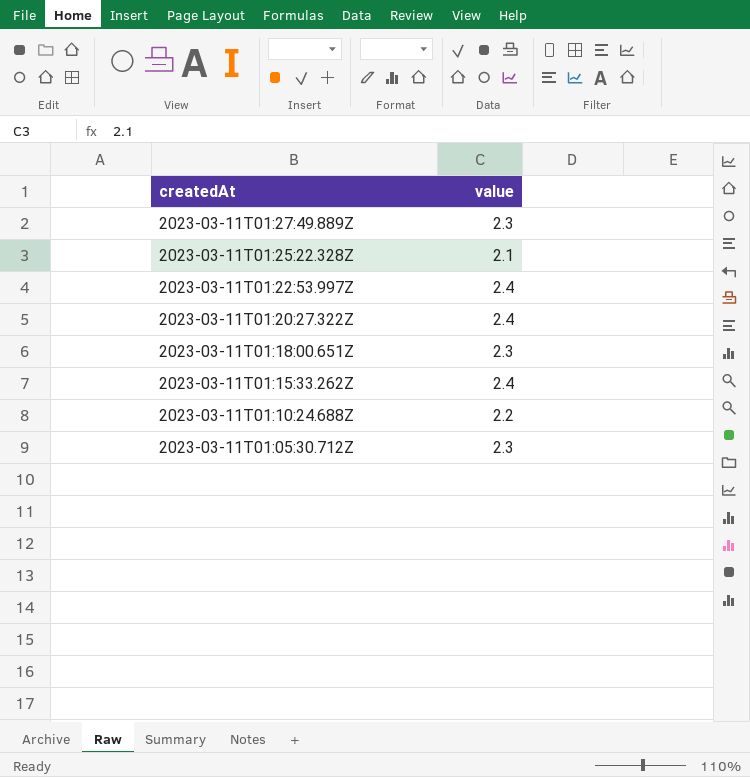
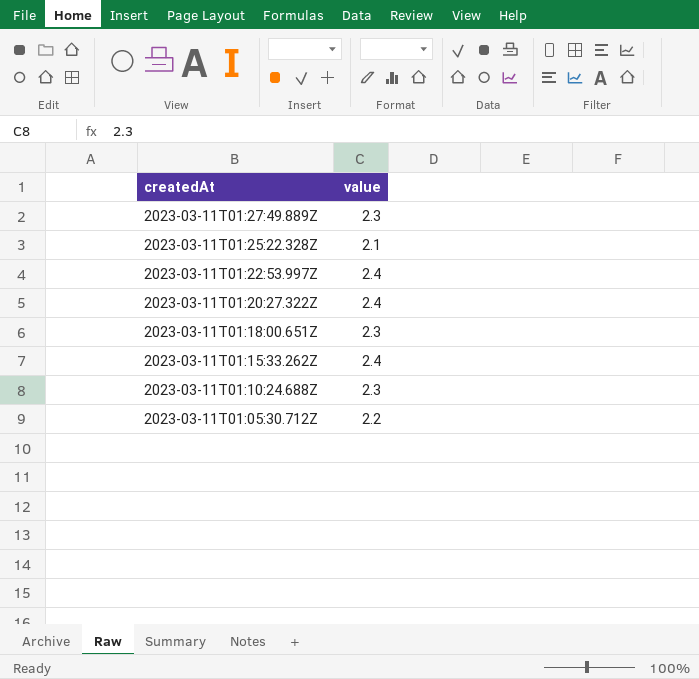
2023-03-11T01:10:24.688Z | value: 2.2 -> 2.3
2023-03-11T01:05:30.712Z | value: 2.3 -> 2.2

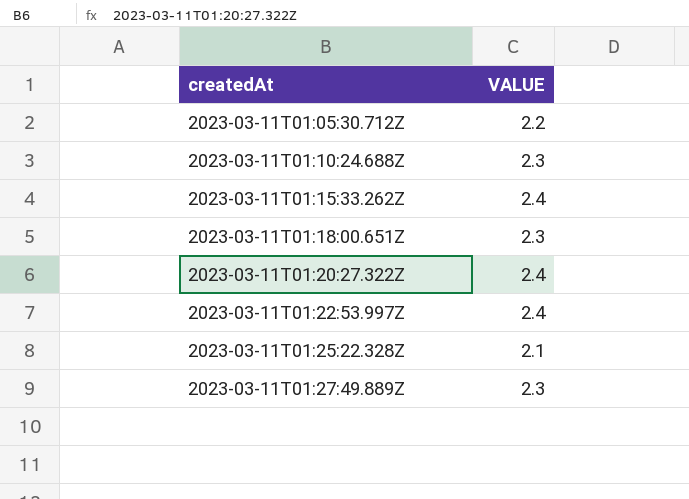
row order: createdAt descending -> createdAt ascending
column name: value -> VALUE

